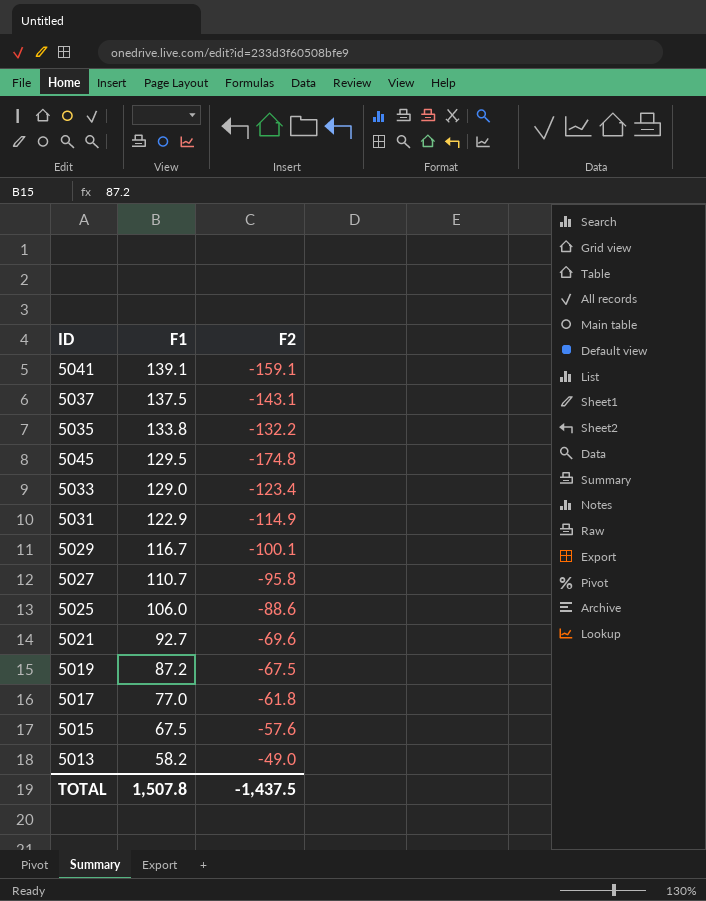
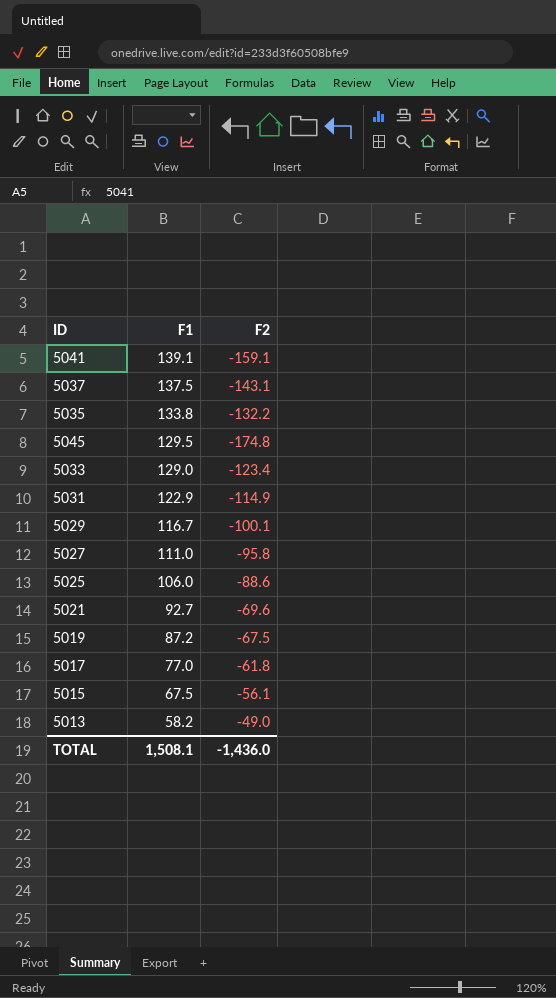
5027 | F1: 110.7 -> 111.0
5015 | F2: -57.6 -> -56.1
TOTAL | F1: 1,507.8 -> 1,508.1
TOTAL | F2: -1,437.5 -> -1,436.0

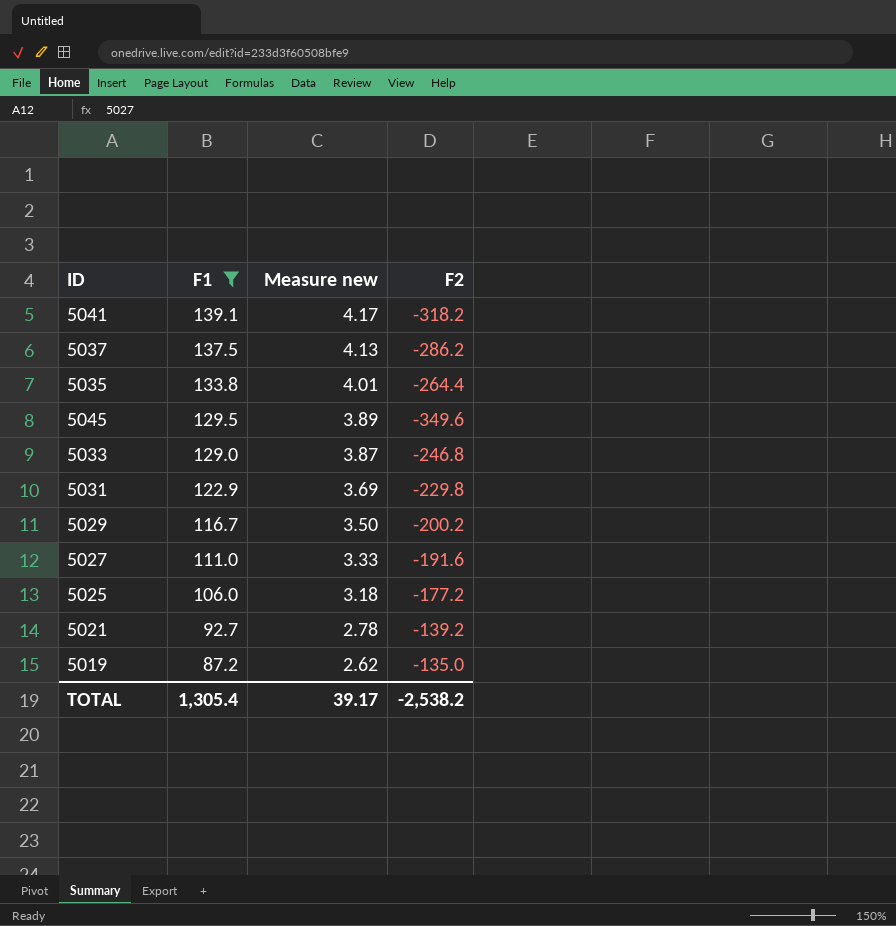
filter: none -> F1 >= 87.2
column Measure new | formula: none -> [F1] * 0.03
5041 | F2: -159.1 -> -318.2
5037 | F2: -143.1 -> -286.2
5035 | F2: -132.2 -> -264.4
5045 | F2: -174.8 -> -349.6
5033 | F2: -123.4 -> -246.8
5031 | F2: -114.9 -> -229.8
5029 | F2: -100.1 -> -200.2
5027 | F2: -95.8 -> -191.6
5025 | F2: -88.6 -> -177.2
5021 | F2: -69.6 -> -139.2
5019 | F2: -67.5 -> -135.0
TOTAL | F1: 1,508.1 -> 1,305.4
TOTAL | F2: -1,436.0 -> -2,538.2

